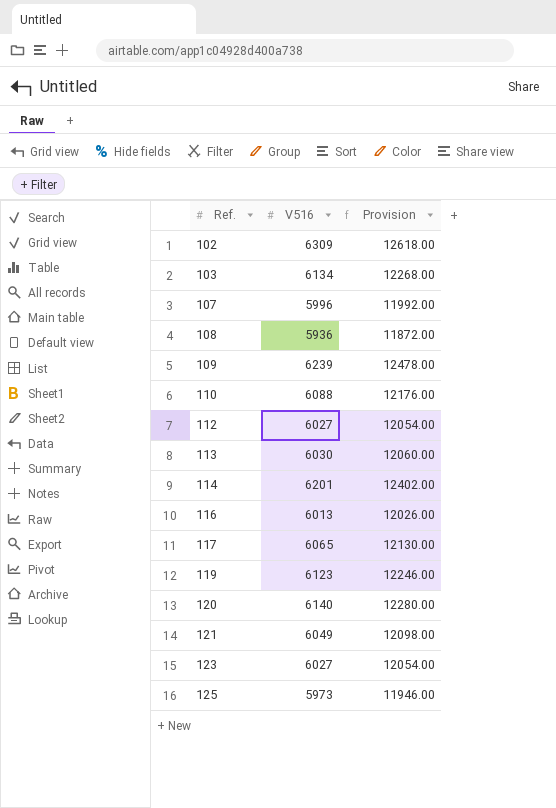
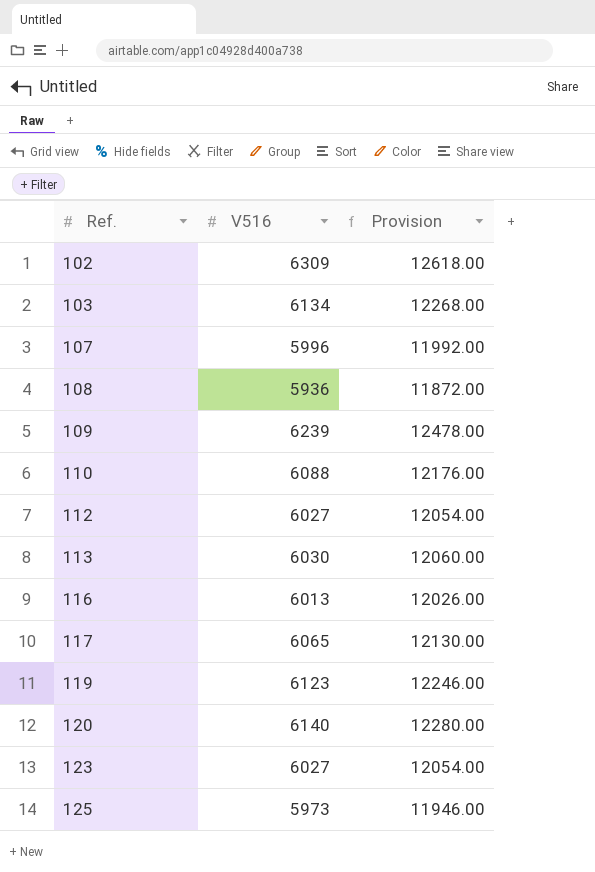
row 114: 6201 | 12402.00 -> none
row 121: 6049 | 12098.00 -> none

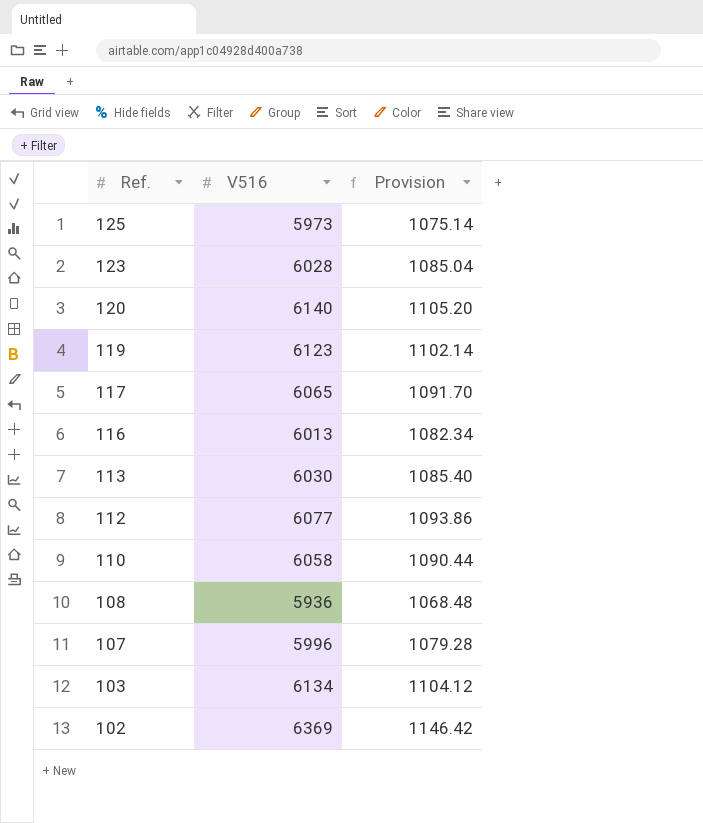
row order: Ref. ascending -> Ref. descending
column Provision | formula: [V516] * 2 -> [V516] * 0.18
row 109: 6239 | 12478.00 -> none
123 | V516: 6027 -> 6028
112 | V516: 6027 -> 6077
110 | V516: 6088 -> 6058
102 | V516: 6309 -> 6369

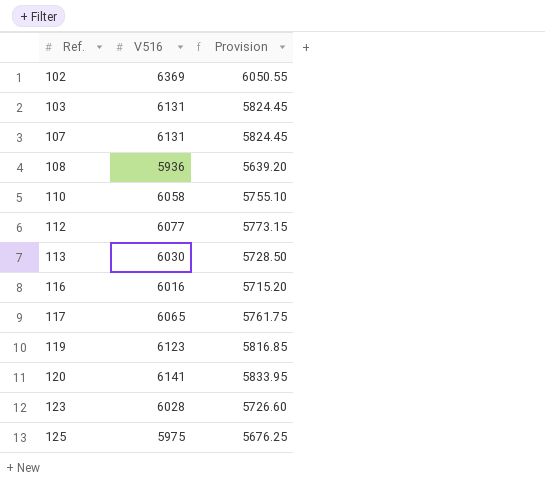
row order: Ref. descending -> Ref. ascending
column Provision | formula: [V516] * 0.18 -> [V516] * 0.95
103 | V516: 6134 -> 6131
107 | V516: 5996 -> 6131
116 | V516: 6013 -> 6016
120 | V516: 6140 -> 6141
125 | V516: 5973 -> 5975

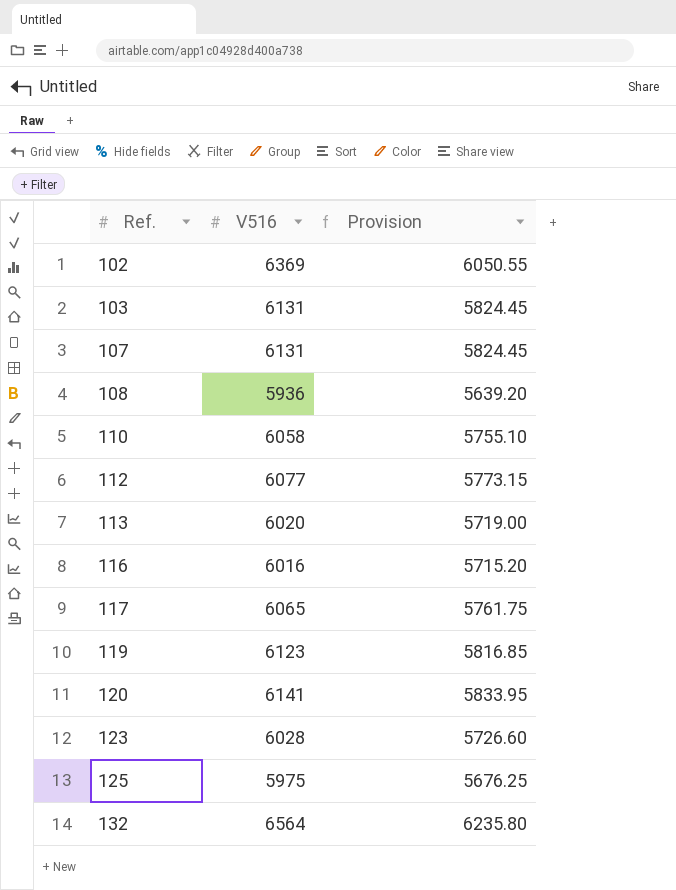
113 | V516: 6030 -> 6020
113 | Provision: 5728.50 -> 5719.00
row 132: none -> 6564 | 6235.80

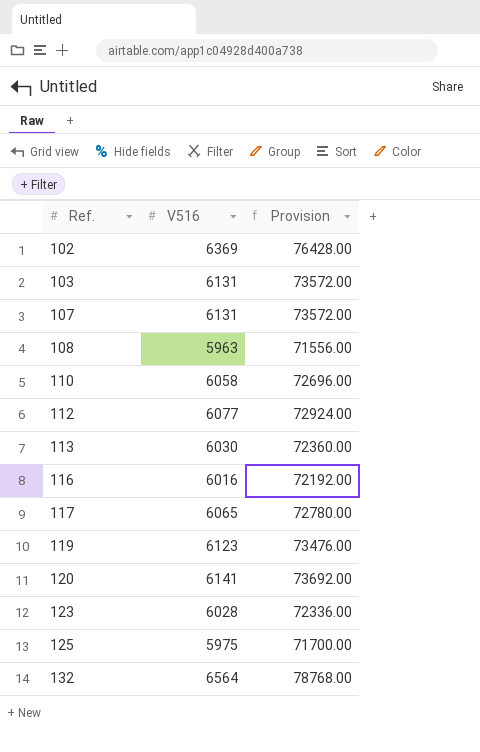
column Provision | formula: [V516] * 0.95 -> [V516] * 12
108 | V516: 5936 -> 5963
113 | V516: 6020 -> 6030

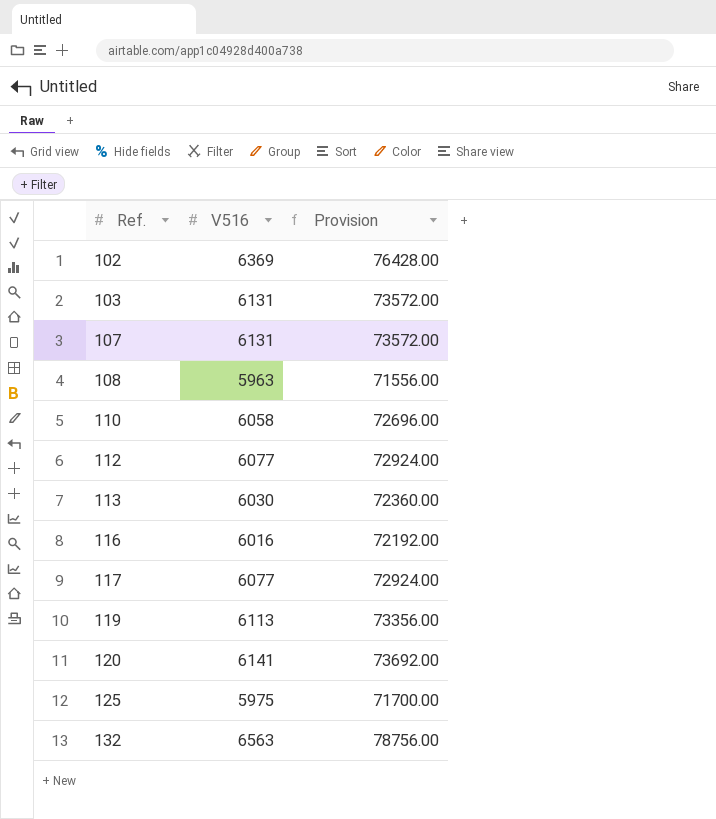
row 123: 6028 | 72336.00 -> none
117 | V516: 6065 -> 6077
117 | Provision: 72780.00 -> 72924.00
119 | V516: 6123 -> 6113
119 | Provision: 73476.00 -> 73356.00
132 | V516: 6564 -> 6563
132 | Provision: 78768.00 -> 78756.00

